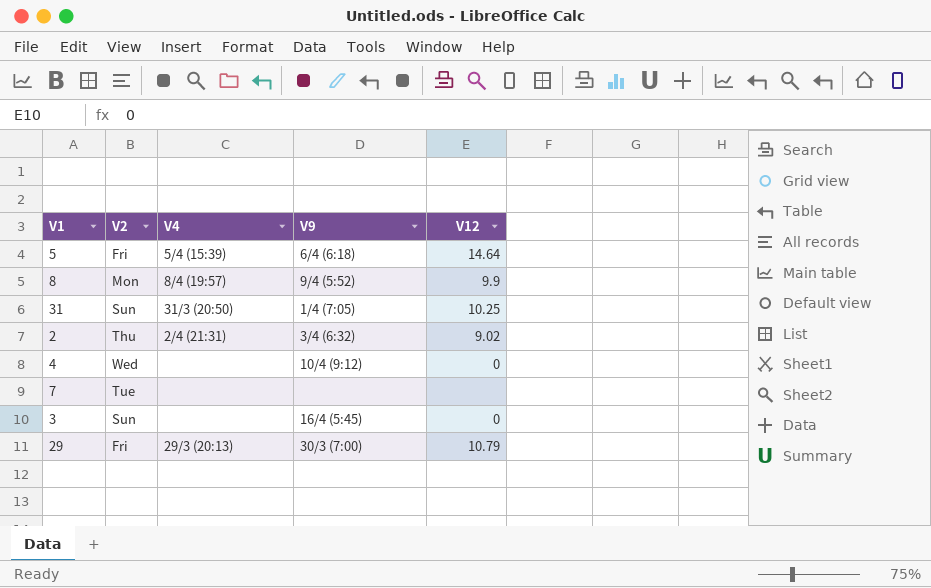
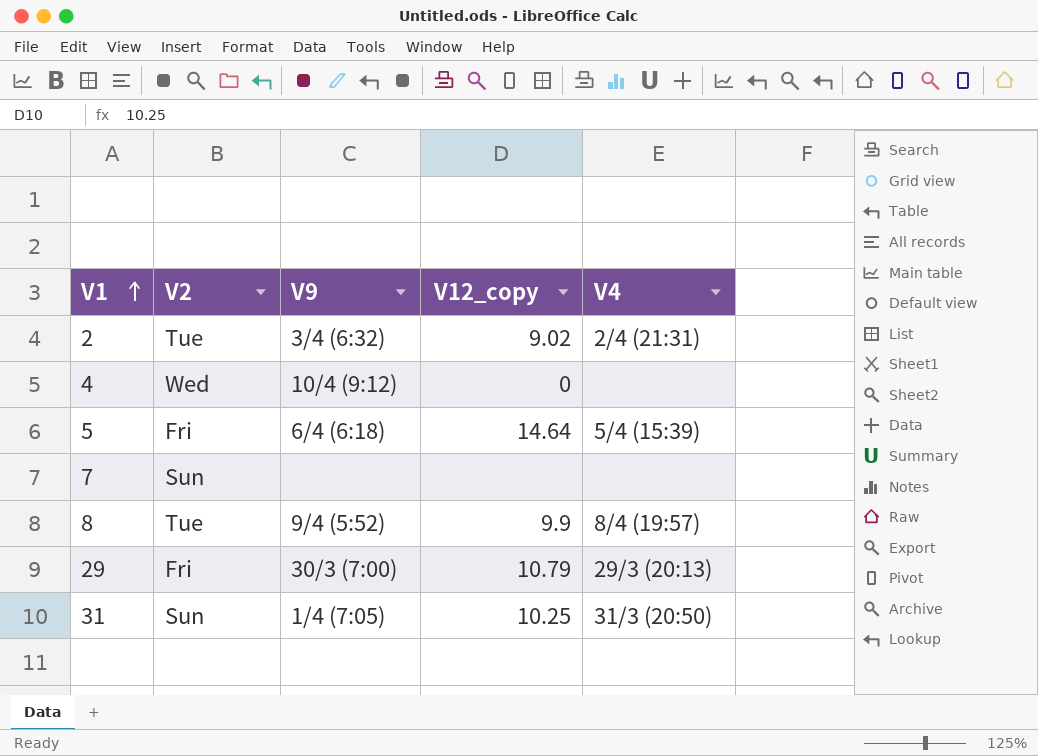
row order: none -> V1 ascending
column name: V12 -> V12_copy
column V4 | position: 3 -> 5
row 3: Sun | none | 16/4 (5:45) | 0 -> none
2 | V2: Thu -> Tue
7 | V2: Tue -> Sun
8 | V2: Mon -> Tue

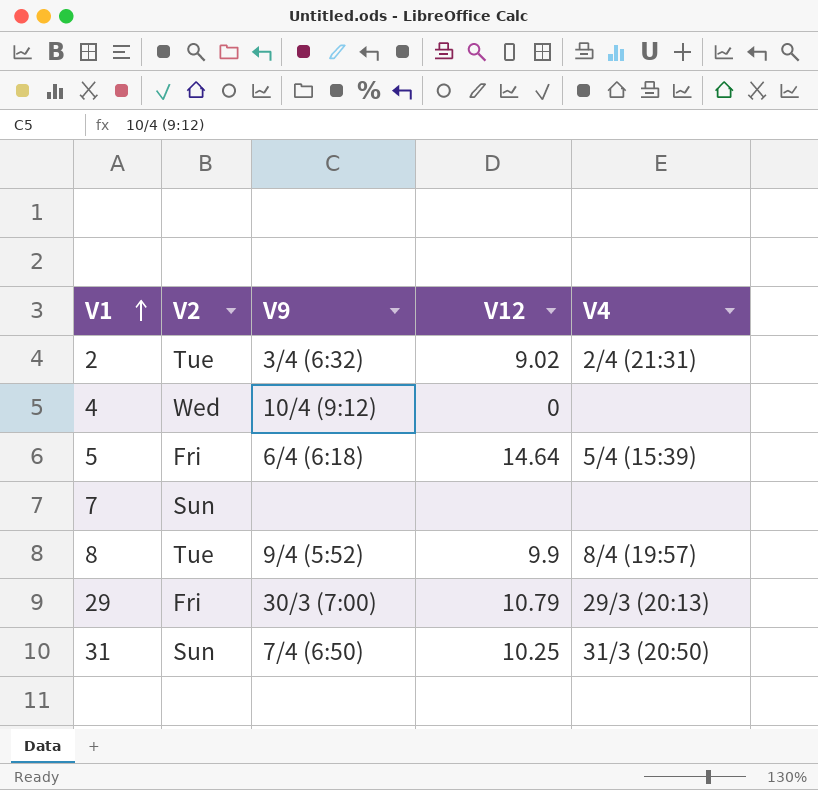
column name: V12_copy -> V12
31 | V9: 1/4 (7:05) -> 7/4 (6:50)

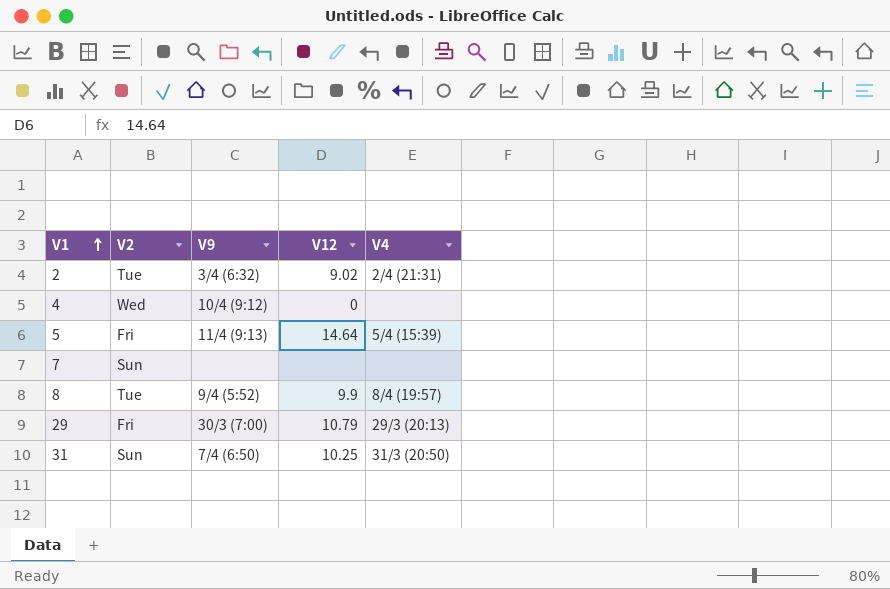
5 | V9: 6/4 (6:18) -> 11/4 (9:13)

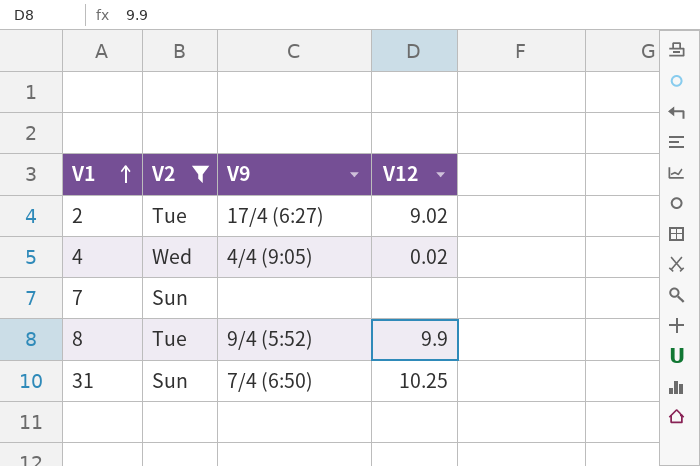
filter: none -> V2 != Fri
column V4 | position: 5 -> none
2 | V9: 3/4 (6:32) -> 17/4 (6:27)
4 | V9: 10/4 (9:12) -> 4/4 (9:05)
4 | V12: 0 -> 0.02

